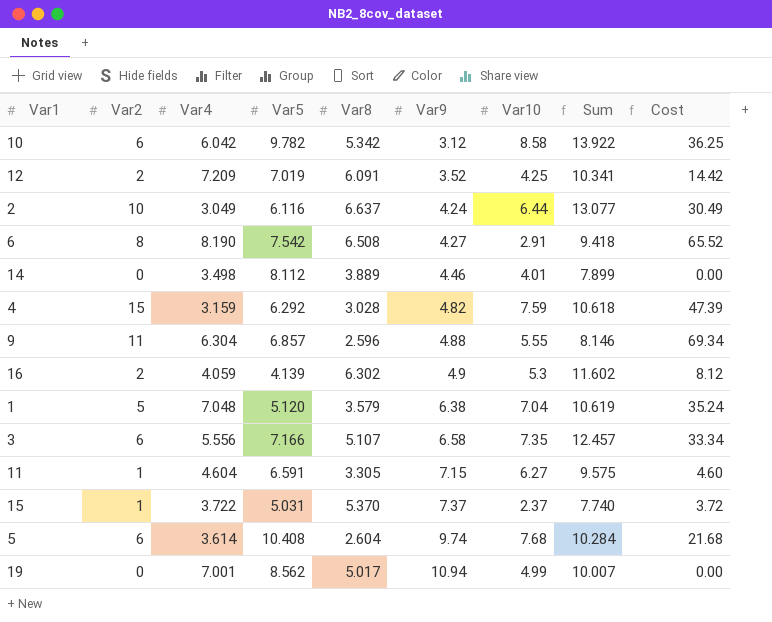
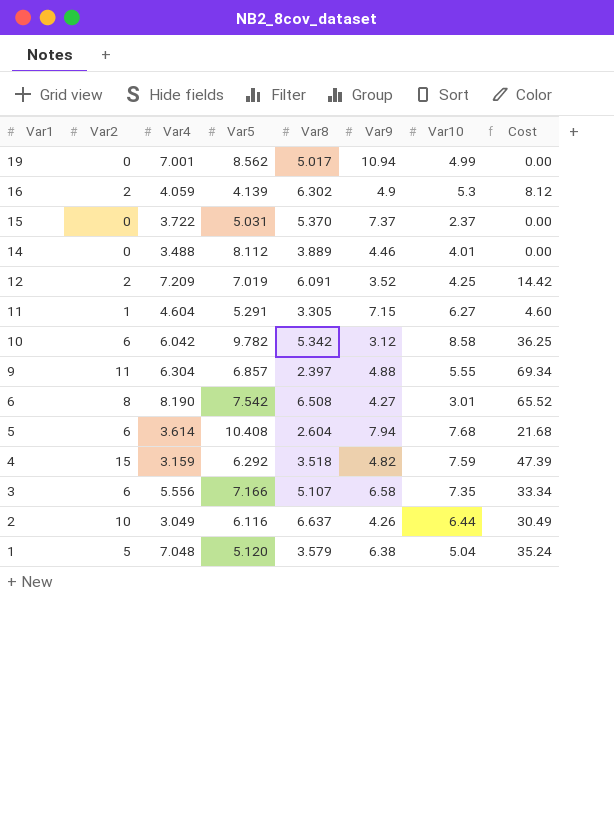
row order: Var9 ascending -> Var1 descending
column Sum | formula: [Var8] + [Var10] -> none
15 | Var2: 1 -> 0
15 | Cost: 3.72 -> 0.00
14 | Var4: 3.498 -> 3.488
11 | Var5: 6.591 -> 5.291
9 | Var8: 2.596 -> 2.397
6 | Var10: 2.91 -> 3.01
5 | Var9: 9.74 -> 7.94
4 | Var8: 3.028 -> 3.518
2 | Var9: 4.24 -> 4.26
1 | Var10: 7.04 -> 5.04

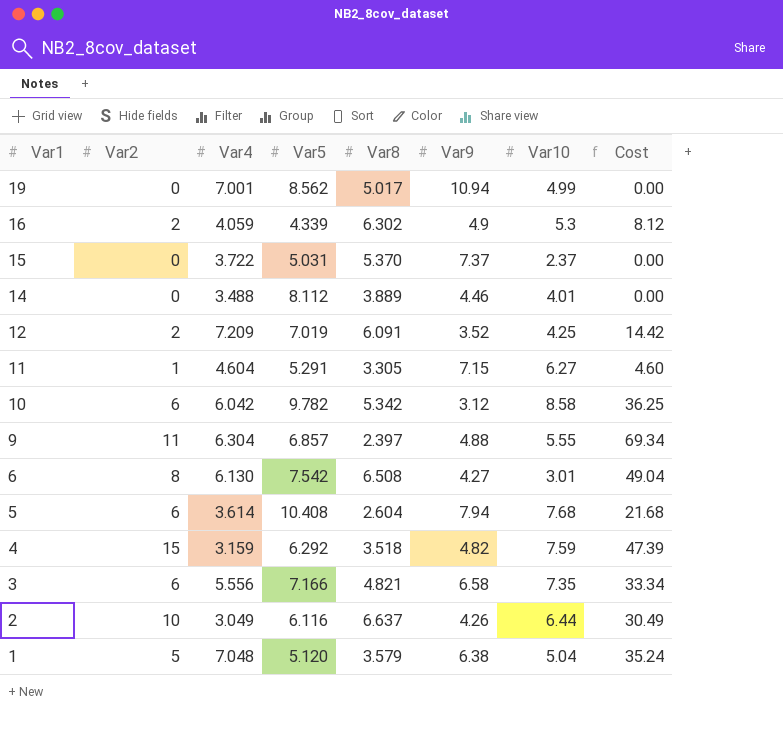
16 | Var5: 4.139 -> 4.339
6 | Var4: 8.190 -> 6.130
6 | Cost: 65.52 -> 49.04
3 | Var8: 5.107 -> 4.821

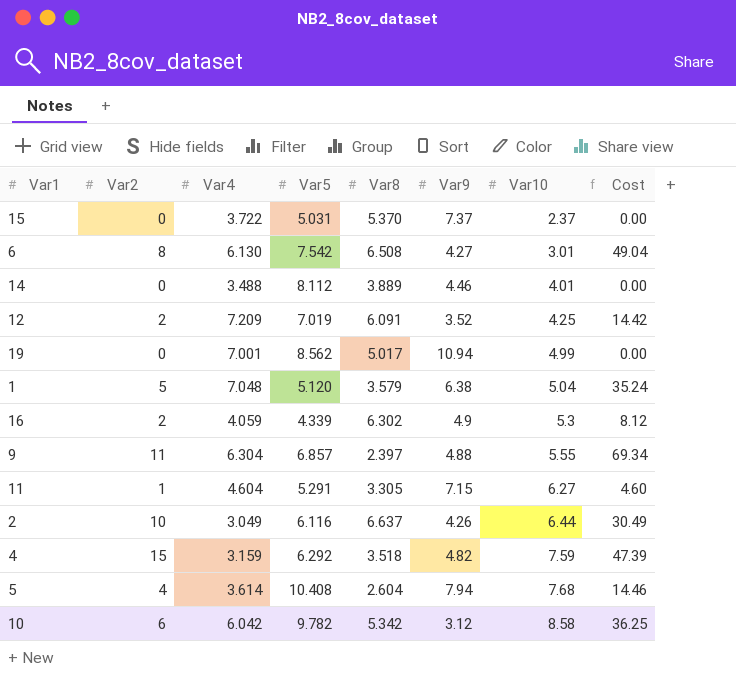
row order: Var1 descending -> Var10 ascending
row 3: 6 | 5.556 | 7.166 | 4.821 | 6.58 | 7.35 | 33.34 -> none
5 | Var2: 6 -> 4
5 | Cost: 21.68 -> 14.46

